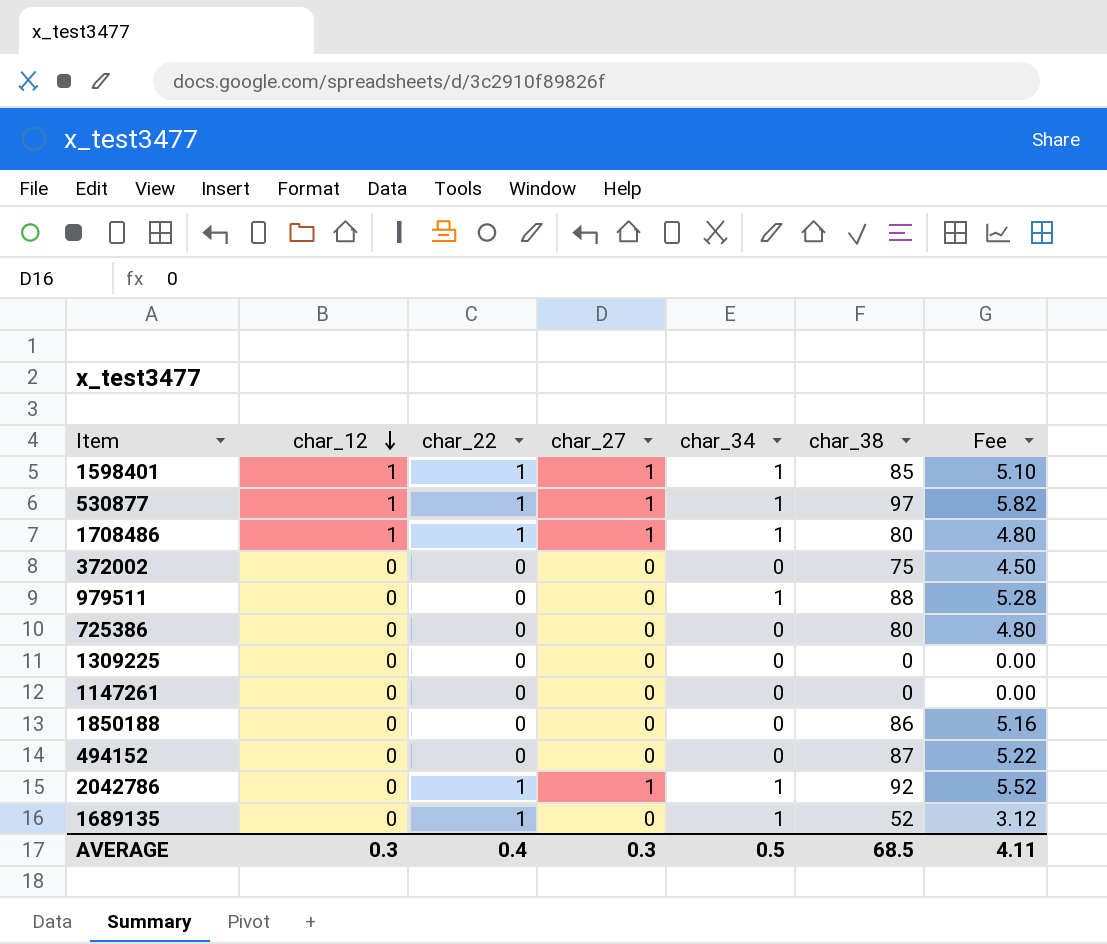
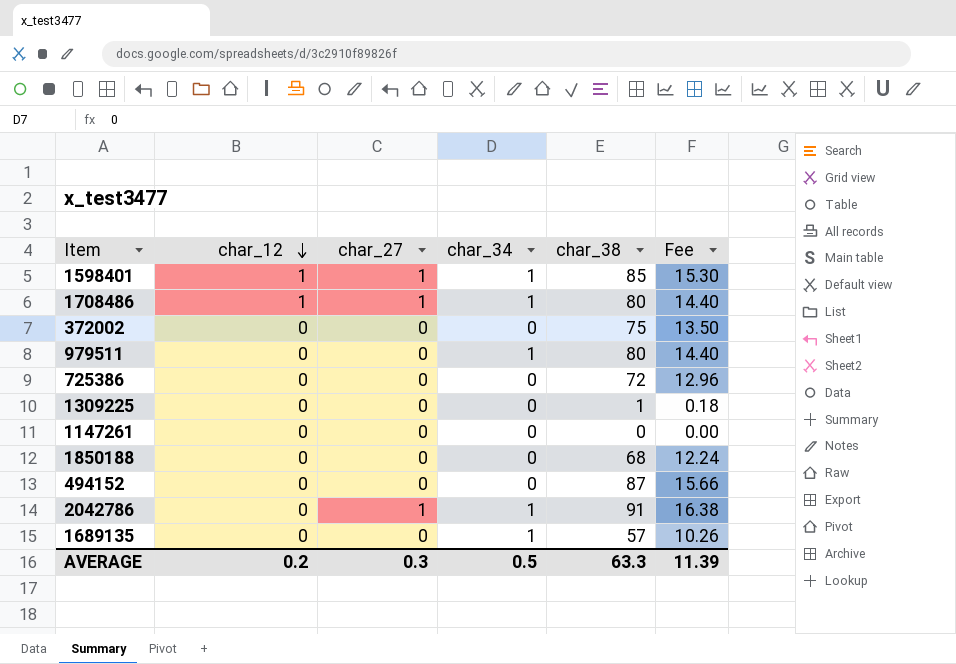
column char_22 | position: 3 -> none
column Fee | formula: [char_38] * 0.06 -> [char_38] * 0.18
row 530877: 1 | 1 | 1 | 1 | 97 | 5.82 -> none
979511 | char_38: 88 -> 80
725386 | char_38: 80 -> 72
1309225 | char_38: 0 -> 1
1850188 | char_38: 86 -> 68
2042786 | char_38: 92 -> 91
1689135 | char_38: 52 -> 57
AVERAGE | char_12: 0.3 -> 0.2
AVERAGE | char_38: 68.5 -> 63.3
AVERAGE | Fee: 4.11 -> 11.39

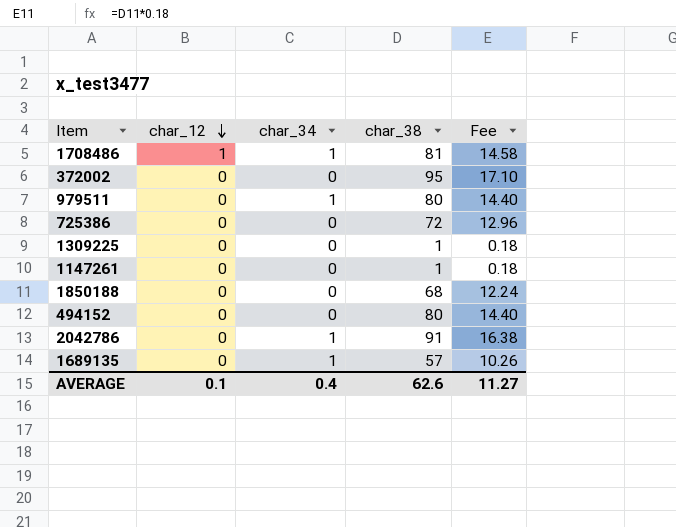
column char_27 | position: 3 -> none
row 1598401: 1 | 1 | 1 | 85 | 15.30 -> none
1708486 | char_38: 80 -> 81
1708486 | Fee: 14.40 -> 14.58
372002 | char_38: 75 -> 95
372002 | Fee: 13.50 -> 17.10
1147261 | char_38: 0 -> 1
1147261 | Fee: 0.00 -> 0.18
494152 | char_38: 87 -> 80
494152 | Fee: 15.66 -> 14.40
AVERAGE | char_12: 0.2 -> 0.1
AVERAGE | char_34: 0.5 -> 0.4
AVERAGE | char_38: 63.3 -> 62.6
AVERAGE | Fee: 11.39 -> 11.27

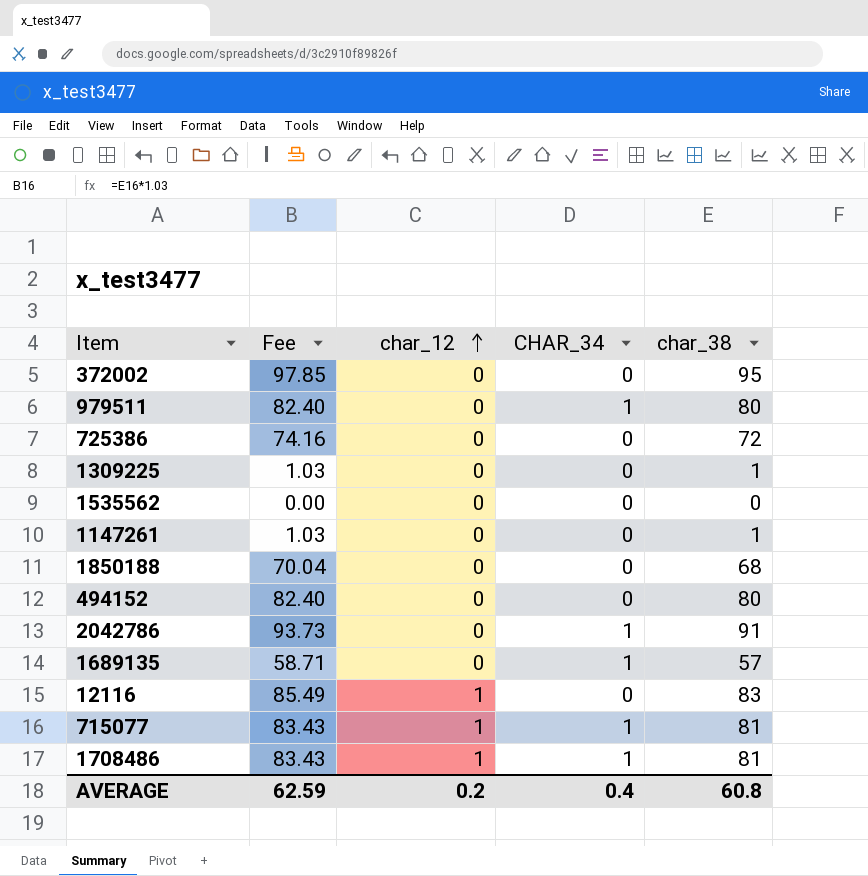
row order: char_12 descending -> char_12 ascending
column Fee | formula: [char_38] * 0.18 -> [char_38] * 1.03
column Fee | position: 5 -> 2
column name: char_34 -> CHAR_34
row 1535562: none -> 0.00 | 0 | 0 | 0
row 12116: none -> 85.49 | 1 | 0 | 83
row 715077: none -> 83.43 | 1 | 1 | 81
AVERAGE | Fee: 11.27 -> 62.59
AVERAGE | char_12: 0.1 -> 0.2
AVERAGE | char_38: 62.6 -> 60.8

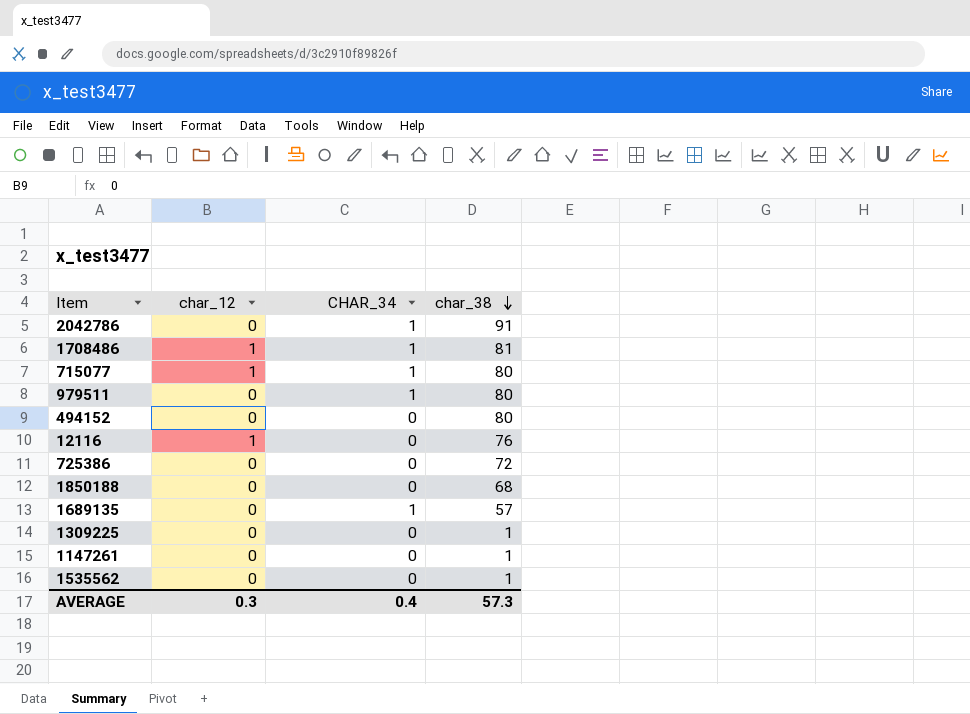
row order: char_12 ascending -> char_38 descending
column Fee | formula: [char_38] * 1.03 -> none
row 372002: 97.85 | 0 | 0 | 95 -> none
715077 | char_38: 81 -> 80
12116 | char_38: 83 -> 76
1535562 | char_38: 0 -> 1
AVERAGE | char_12: 0.2 -> 0.3
AVERAGE | char_38: 60.8 -> 57.3

